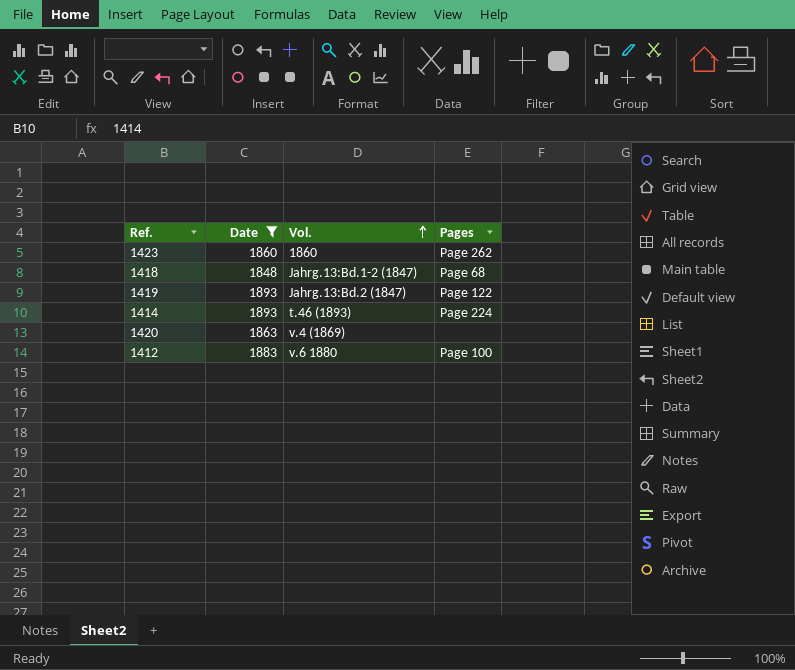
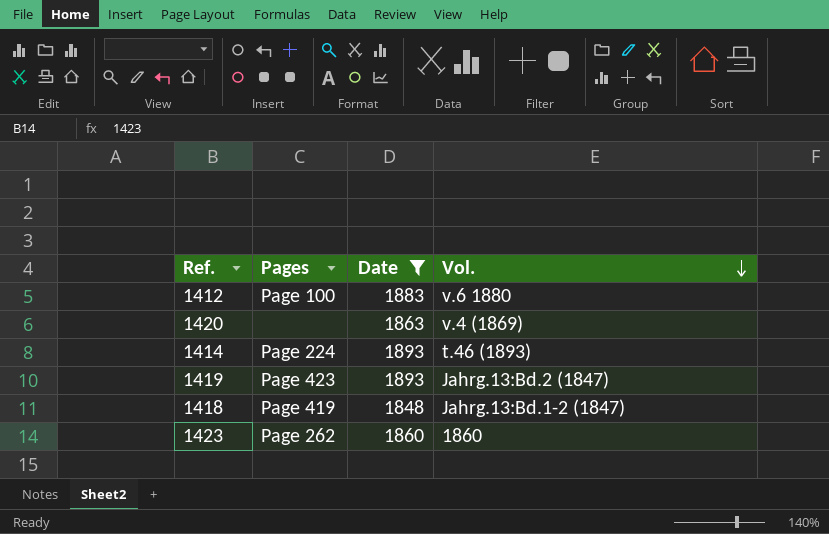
row order: Vol. ascending -> Vol. descending
column Pages | position: 4 -> 2
1419 | Pages: Page 122 -> Page 423
1418 | Pages: Page 68 -> Page 419

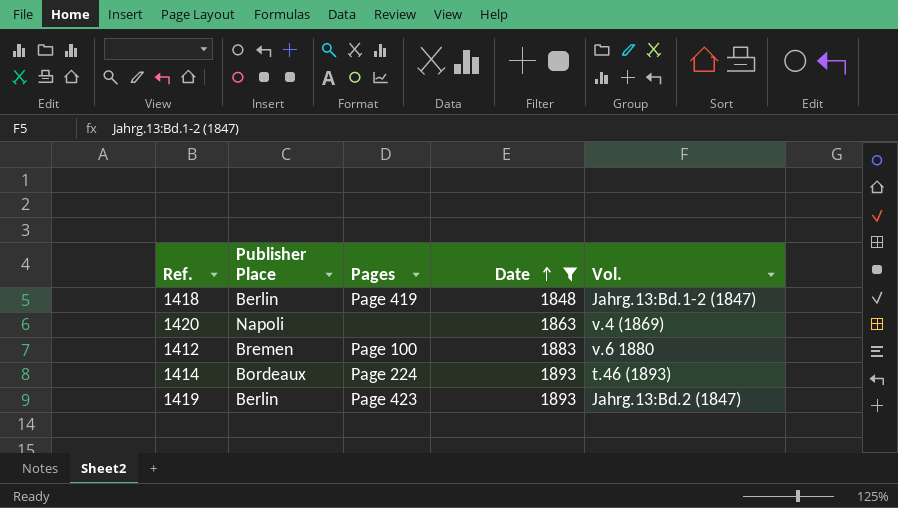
row order: Vol. descending -> Date ascending
column Publisher Place | position: none -> 2
row 1423: Page 262 | 1860 | 1860 -> none

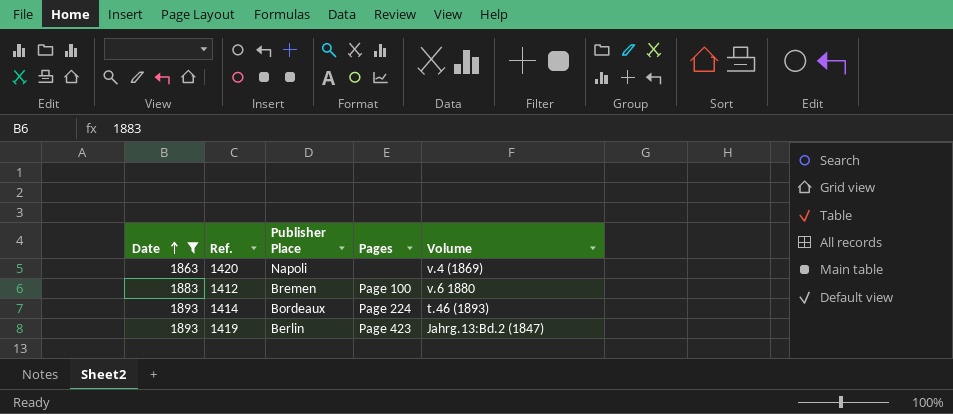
column Date | position: 4 -> 1
column name: Vol. -> Volume
row 1418: Berlin | Page 419 | 1848 | Jahrg.13:Bd.1-2 (1847) -> none

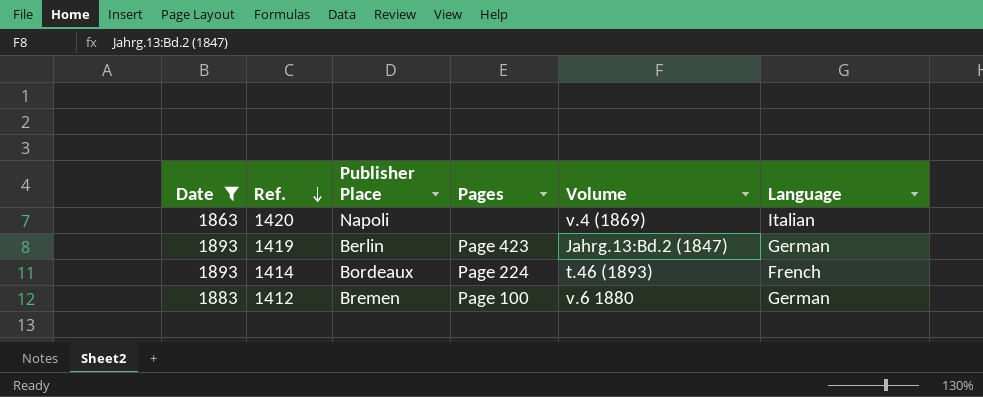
row order: Date ascending -> Ref. descending
column Language | position: none -> 6

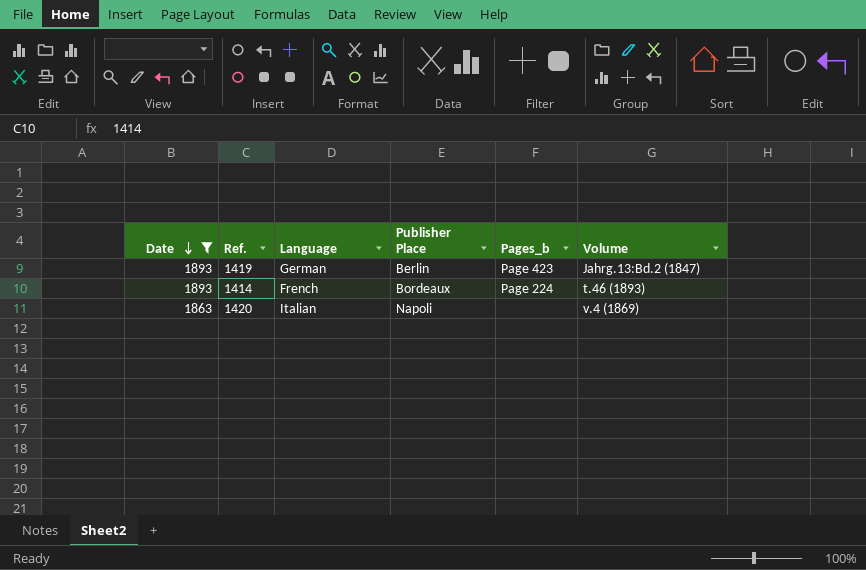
row order: Ref. descending -> Date descending
column Language | position: 6 -> 3
column name: Pages -> Pages_b
row 1412: 1883 | Bremen | Page 100 | v.6 1880 | German -> none

